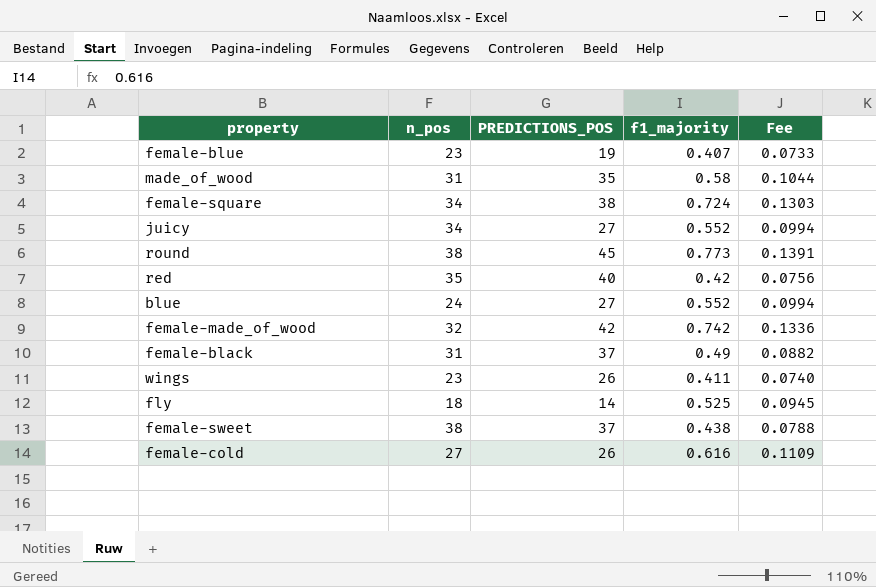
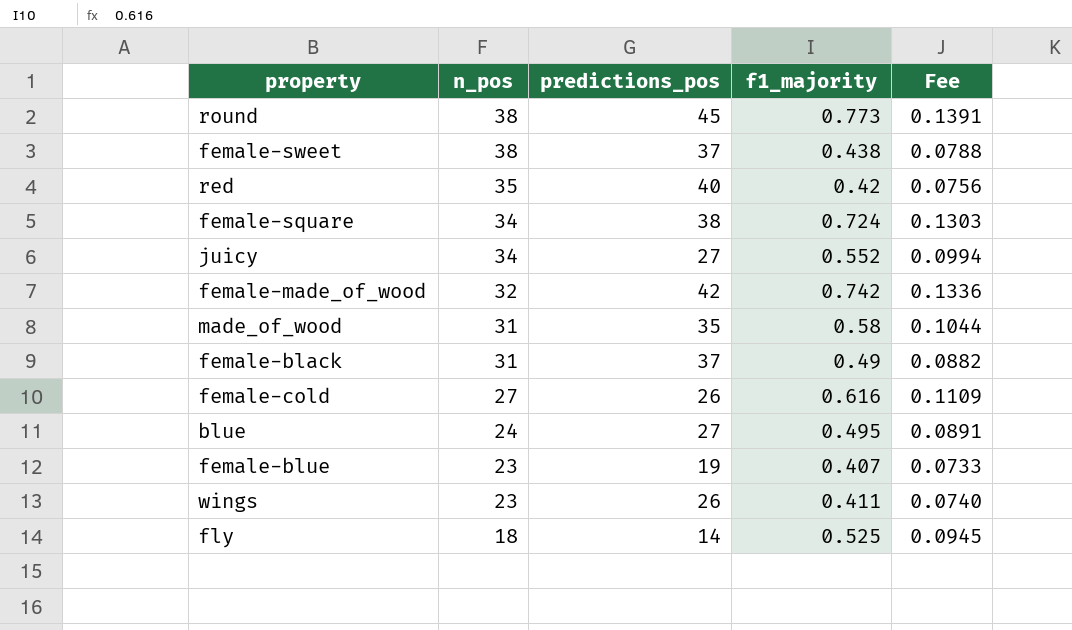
row order: none -> n_pos descending
column name: PREDICTIONS_POS -> predictions_pos
blue | f1_majority: 0.552 -> 0.495
blue | Fee: 0.0994 -> 0.0891

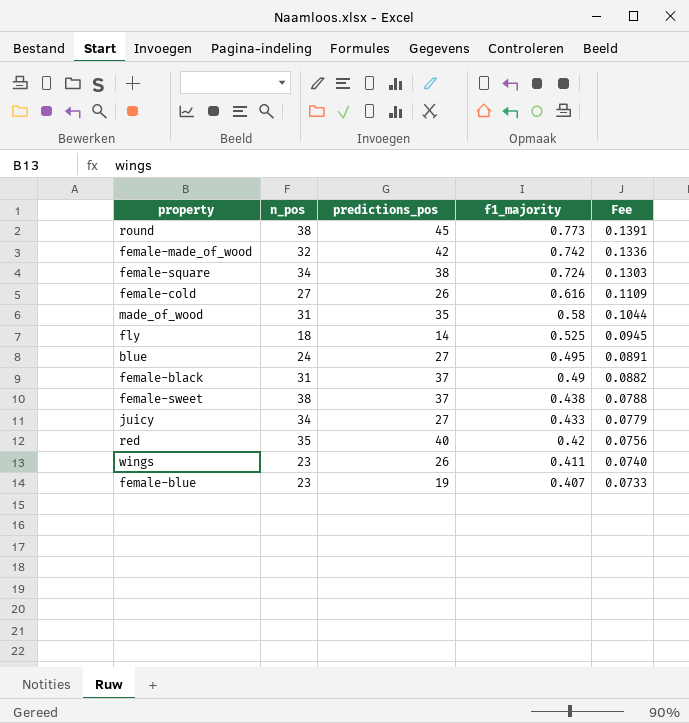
row order: n_pos descending -> f1_majority descending
juicy | f1_majority: 0.552 -> 0.433
juicy | Fee: 0.0994 -> 0.0779

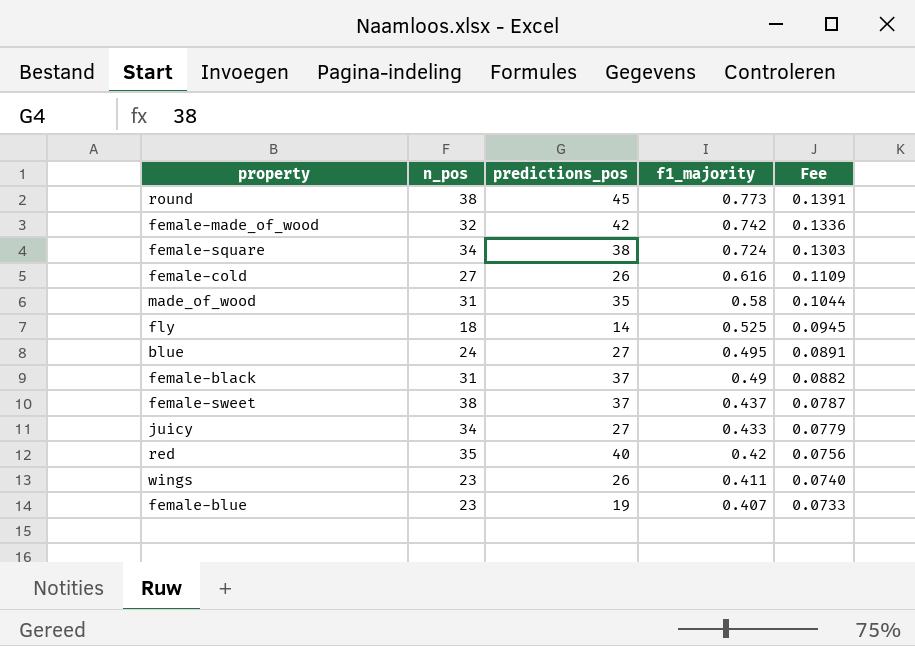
female-sweet | f1_majority: 0.438 -> 0.437
female-sweet | Fee: 0.0788 -> 0.0787

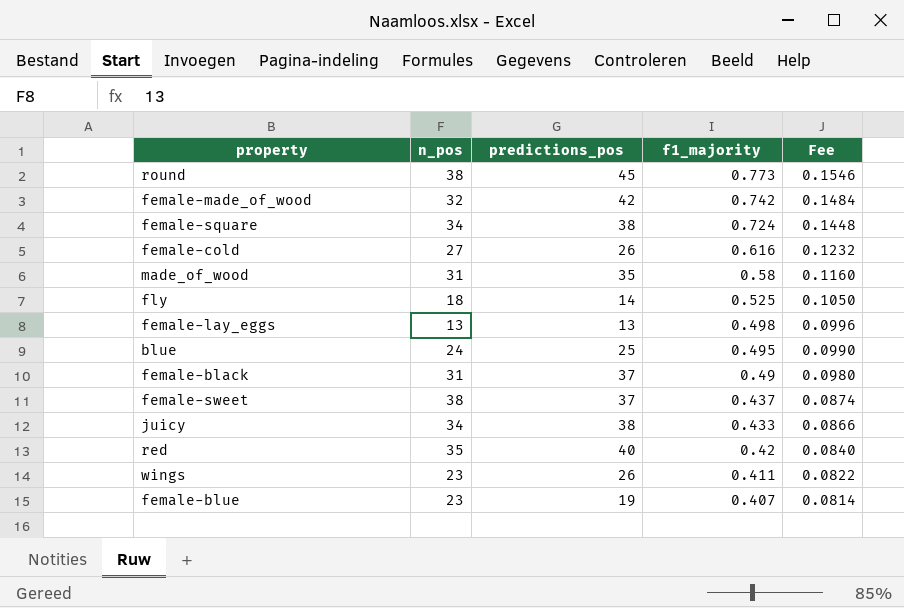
column Fee | formula: [f1_majority] * 0.18 -> [f1_majority] * 0.2
row female-lay_eggs: none -> 13 | 13 | 0.498 | 0.0996
blue | predictions_pos: 27 -> 25
juicy | predictions_pos: 27 -> 38

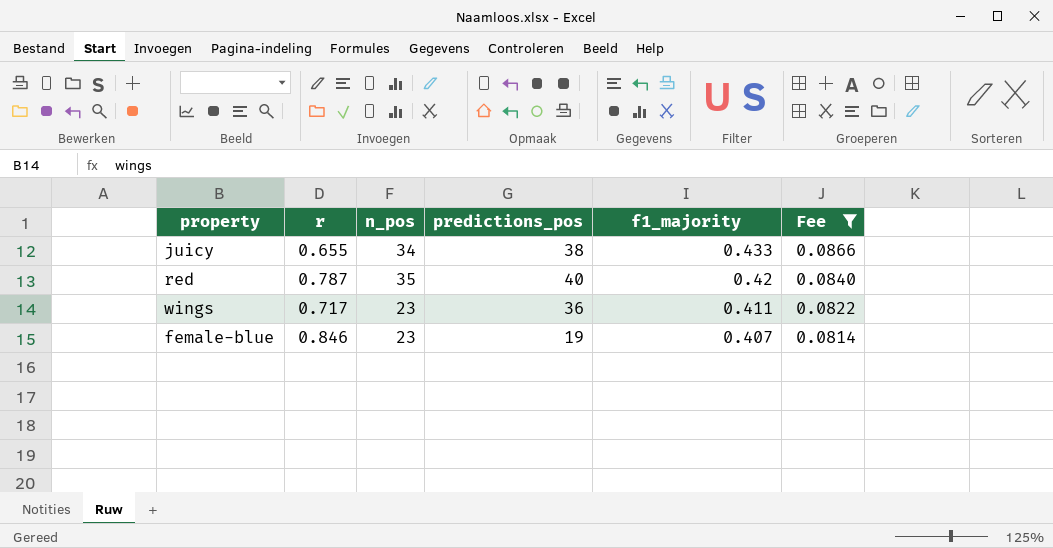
filter: none -> Fee <= 0.0866
column r | position: none -> 2
wings | predictions_pos: 26 -> 36

